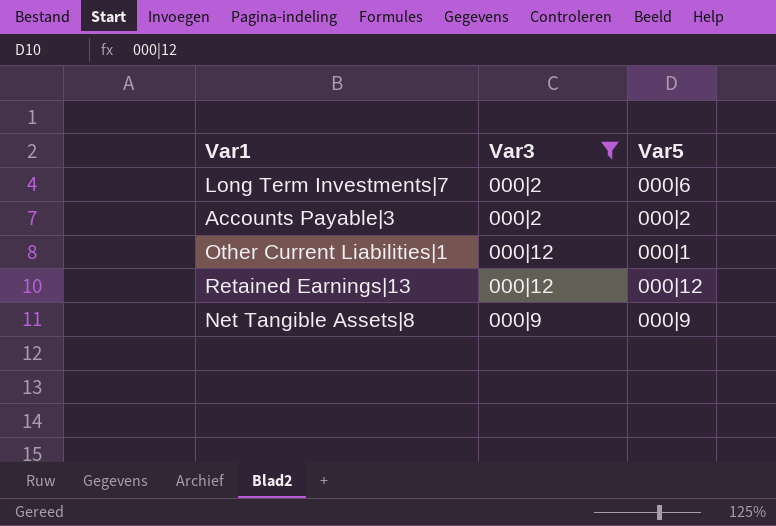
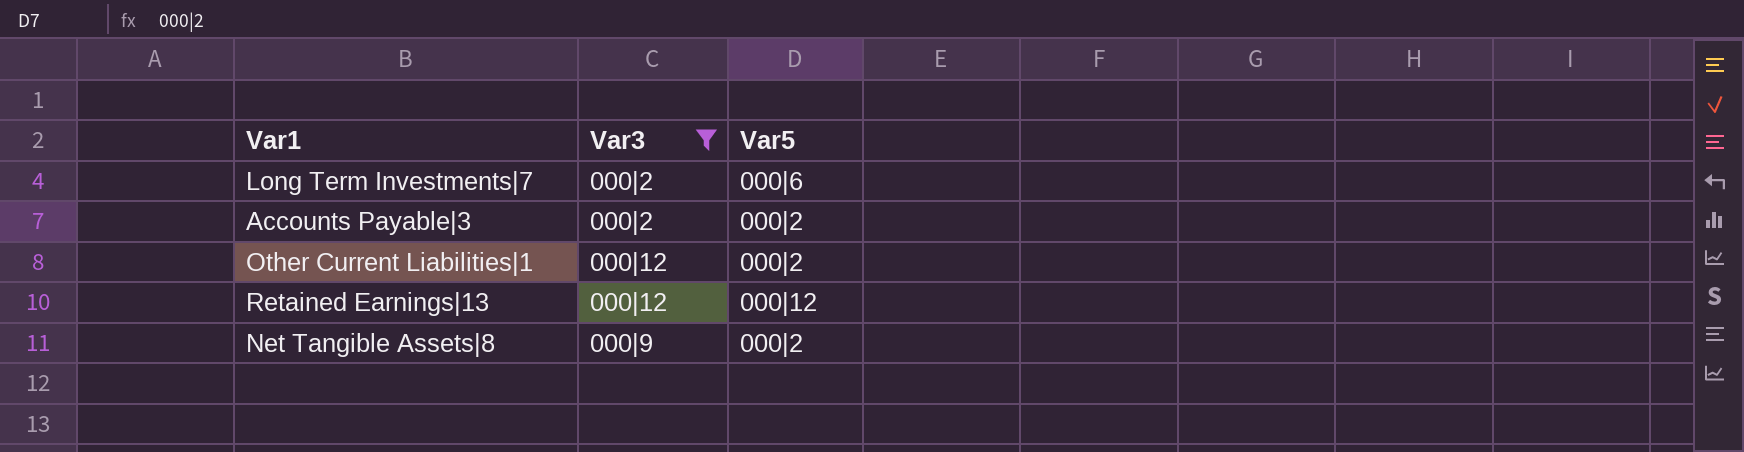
Other Current Liabilities|1 | Var5: 000|1 -> 000|2
Net Tangible Assets|8 | Var5: 000|9 -> 000|2

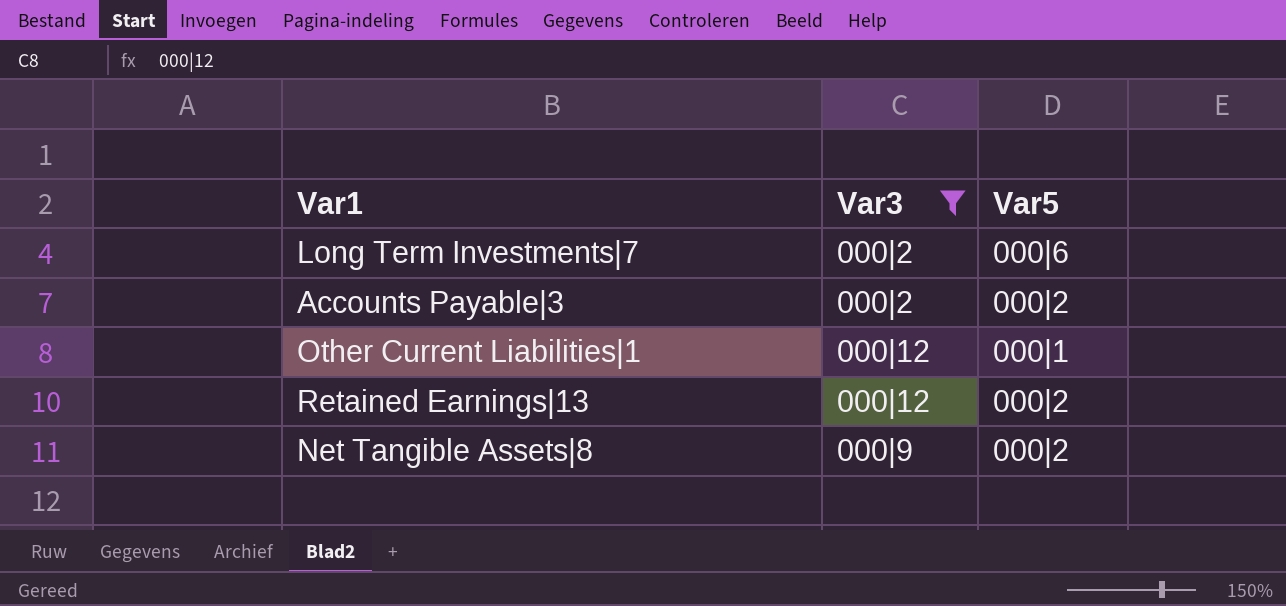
Other Current Liabilities|1 | Var5: 000|2 -> 000|1
Retained Earnings|13 | Var5: 000|12 -> 000|2

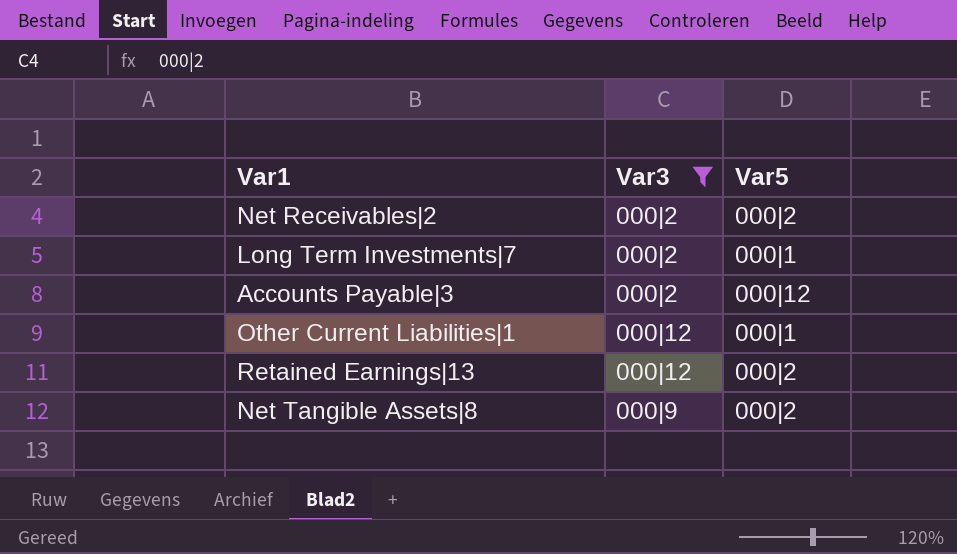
row Net Receivables|2: none -> 000|2 | 000|2
Long Term Investments|7 | Var5: 000|6 -> 000|1
Accounts Payable|3 | Var5: 000|2 -> 000|12

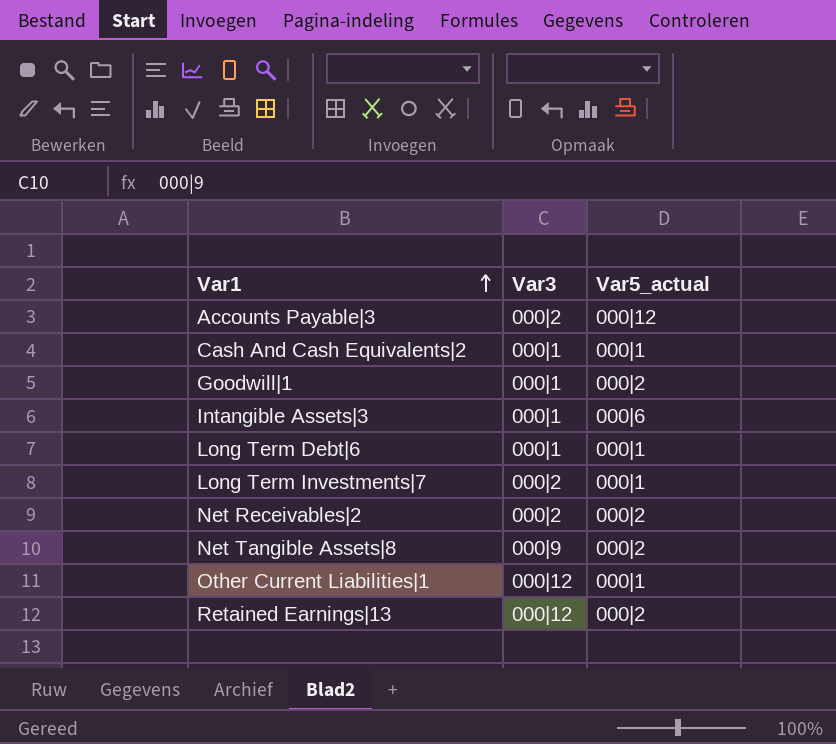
filter: Var3 != 000|1 -> none
row order: none -> Var1 ascending
column name: Var5 -> Var5_actual

